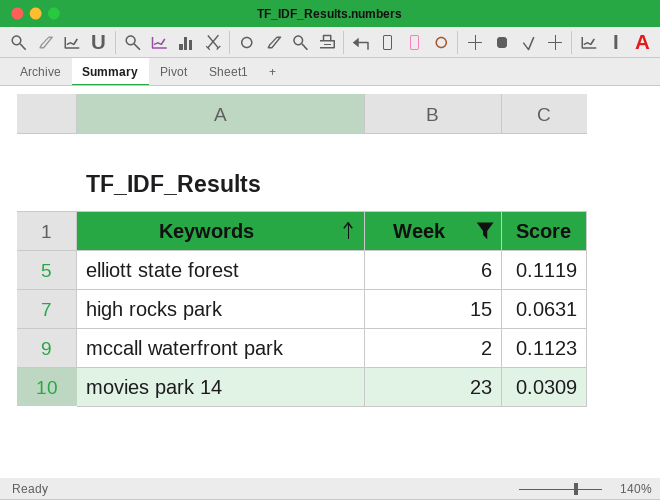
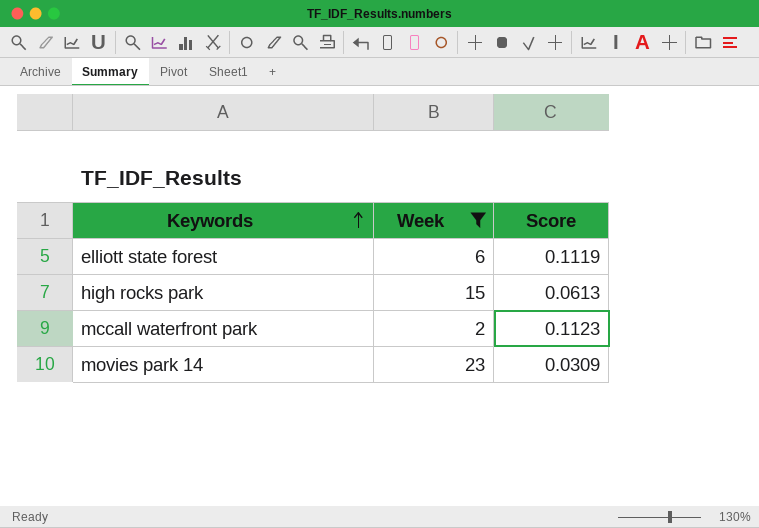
high rocks park | Score: 0.0631 -> 0.0613

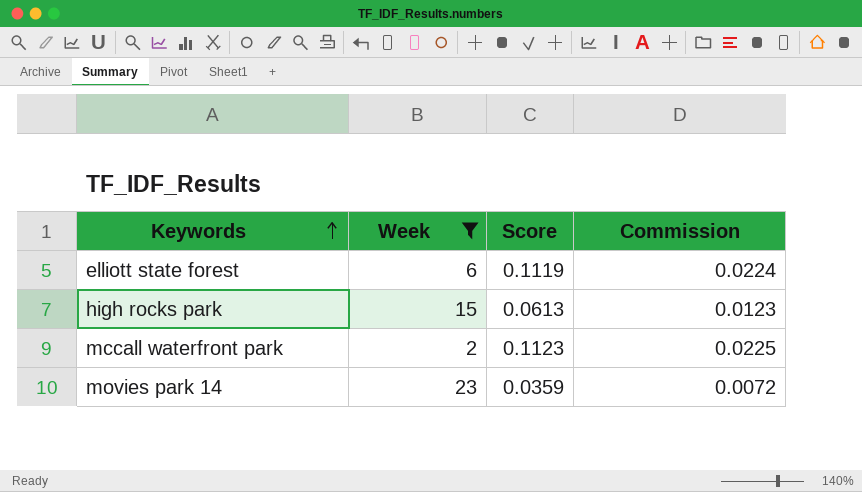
column Commission | formula: none -> [Score] * 0.2
movies park 14 | Score: 0.0309 -> 0.0359

